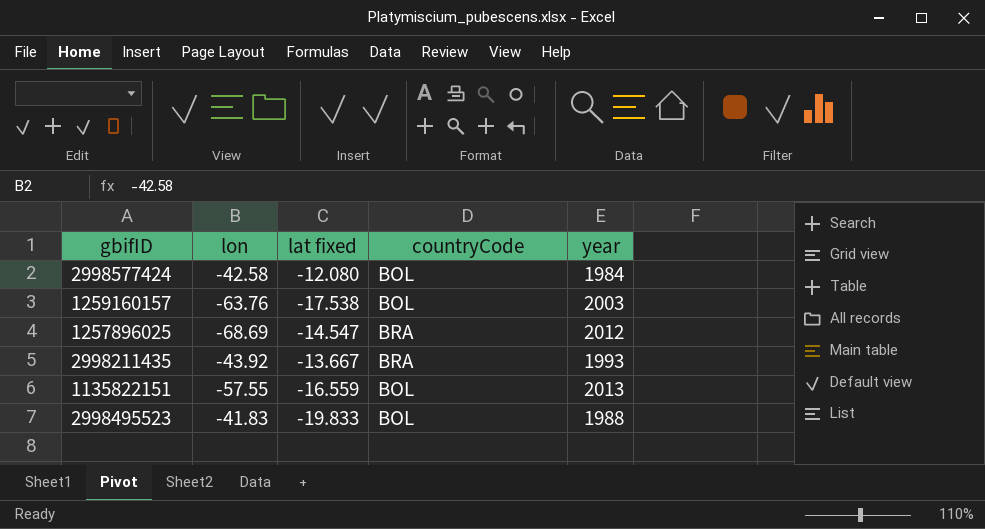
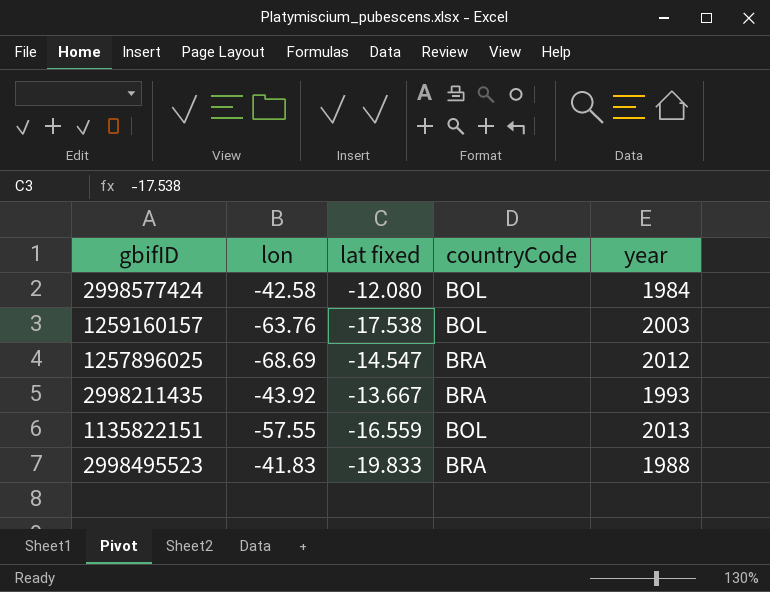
2998495523 | countryCode: BOL -> BRA

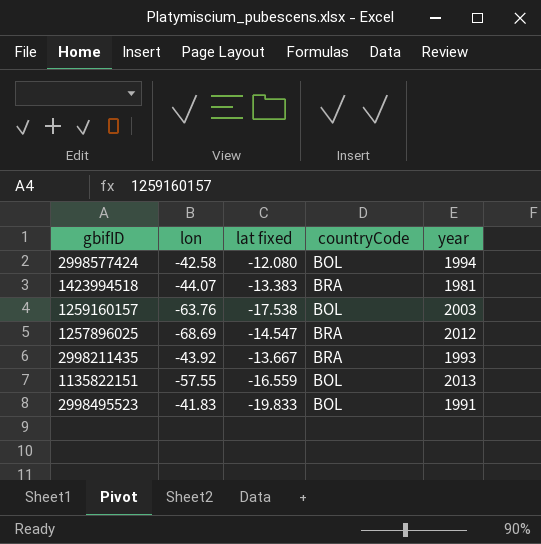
2998577424 | year: 1984 -> 1994
row 1423994518: none -> -44.07 | -13.383 | BRA | 1981
2998495523 | countryCode: BRA -> BOL
2998495523 | year: 1988 -> 1991

